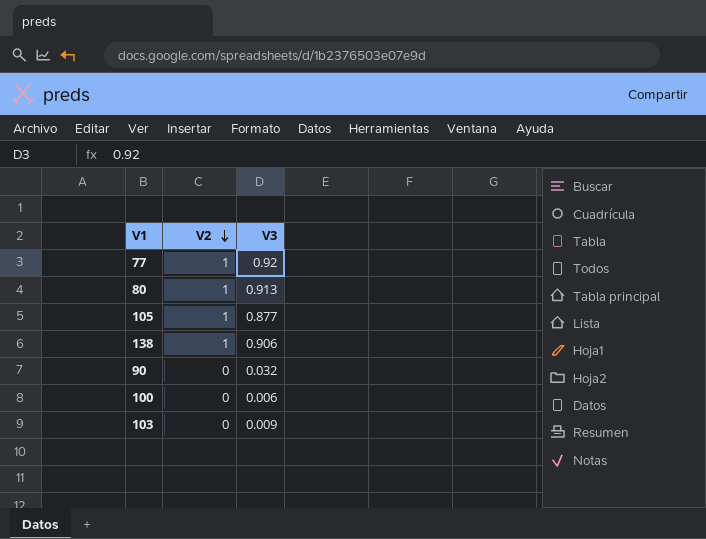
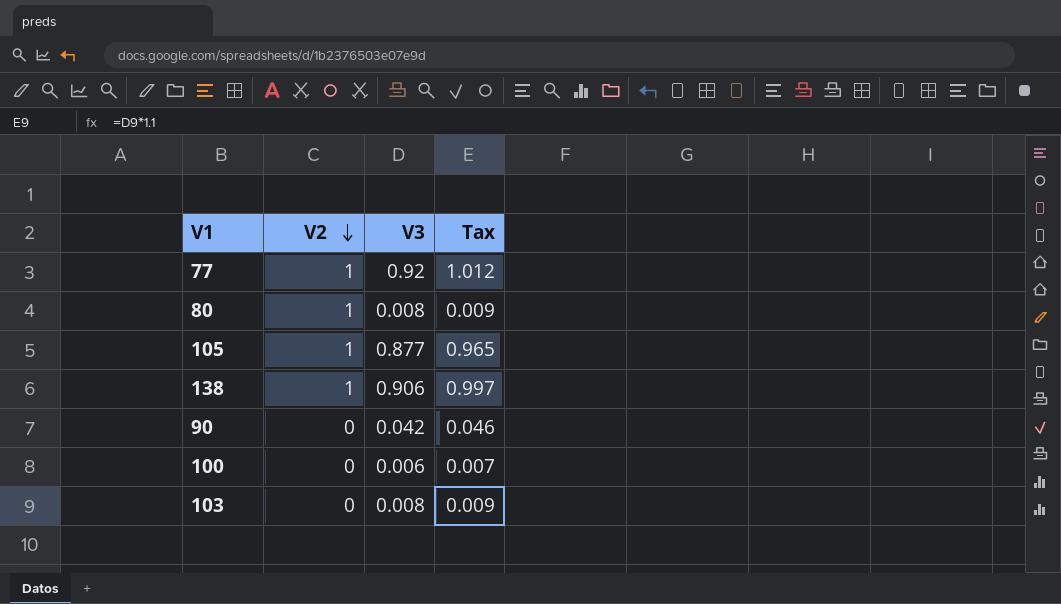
column Tax | formula: none -> [V3] * 1.1
80 | V3: 0.913 -> 0.008
90 | V3: 0.032 -> 0.042
103 | V3: 0.009 -> 0.008

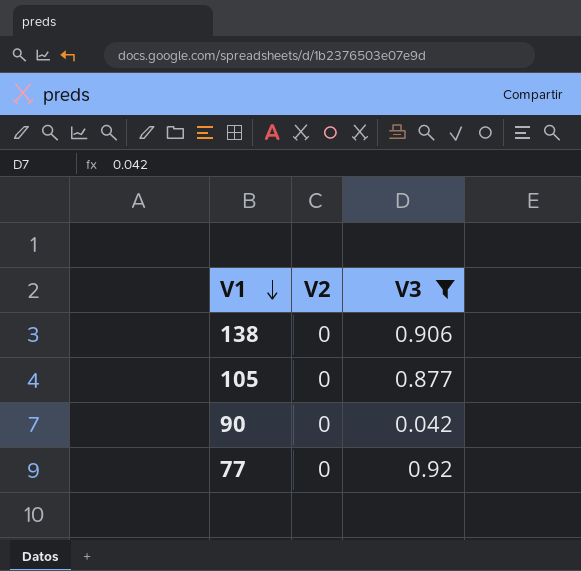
filter: none -> V3 >= 0.042
row order: V2 descending -> V1 descending
column Tax | formula: [V3] * 1.1 -> none
138 | V2: 1 -> 0
105 | V2: 1 -> 0
77 | V2: 1 -> 0

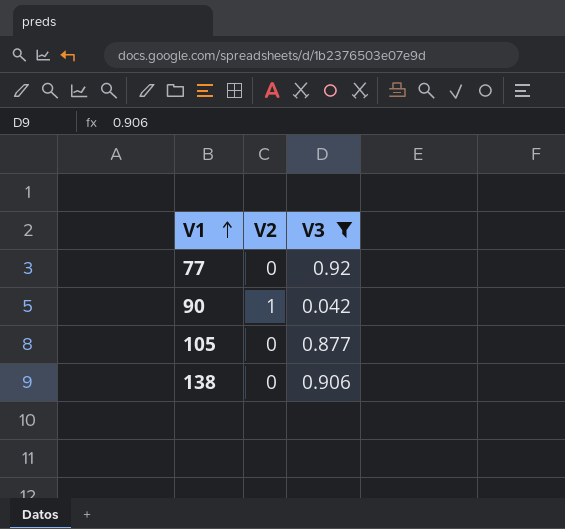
row order: V1 descending -> V1 ascending
90 | V2: 0 -> 1

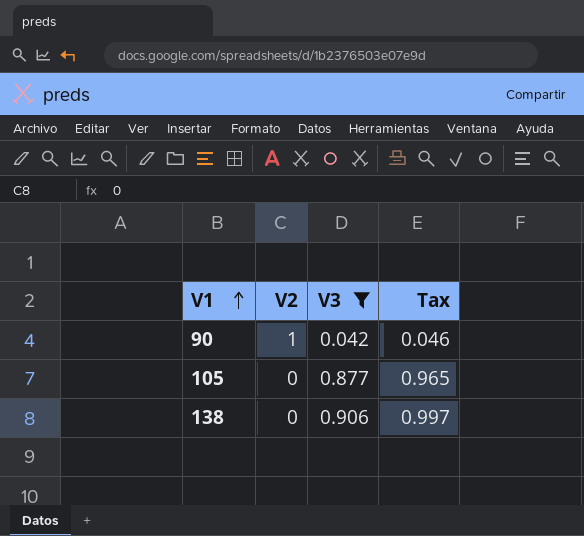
column Tax | formula: none -> [V3] * 1.1
row 77: 0 | 0.92 -> none

